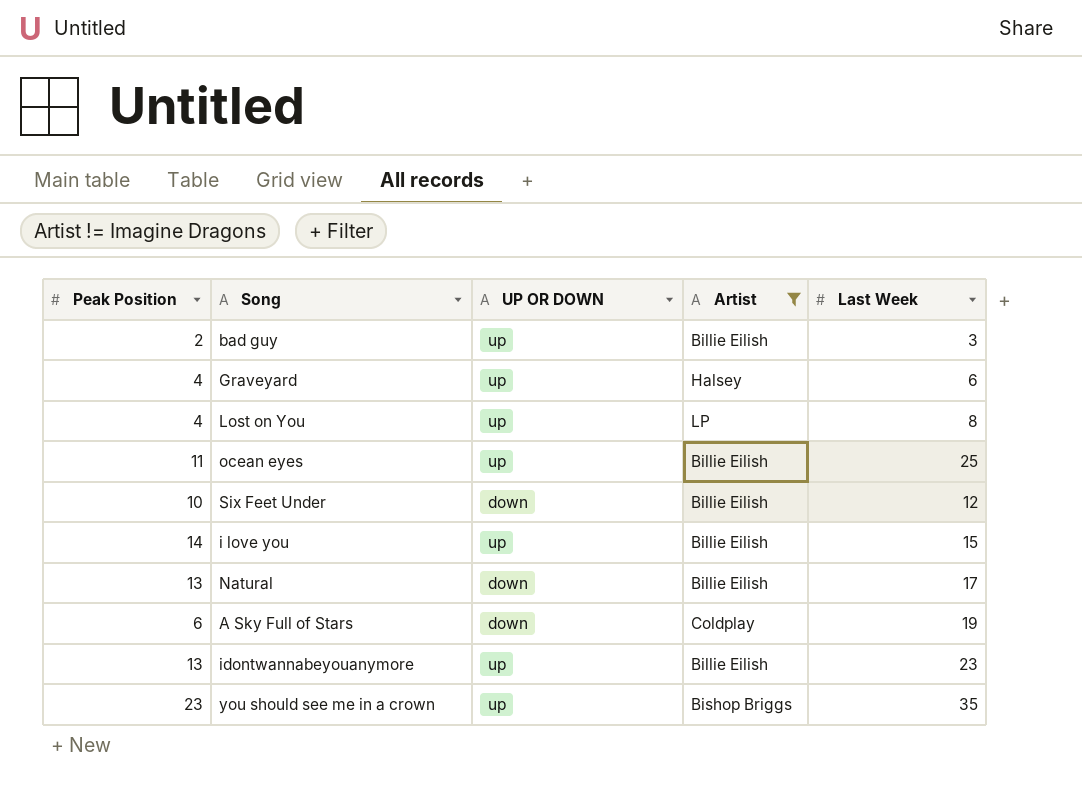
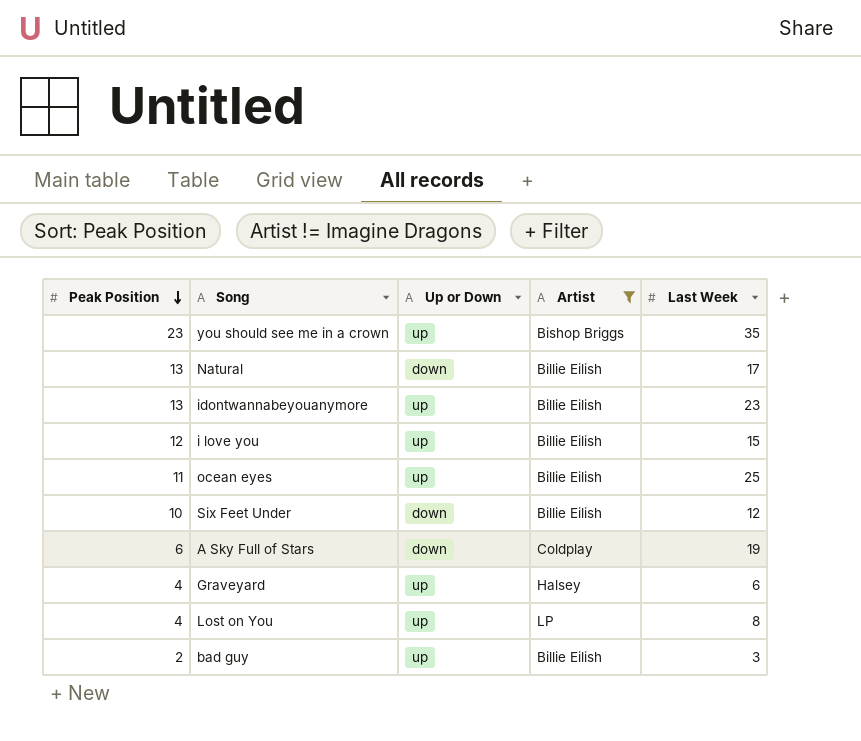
row order: none -> Peak Position descending
column name: UP OR DOWN -> Up or Down
i love you | Peak Position: 14 -> 12

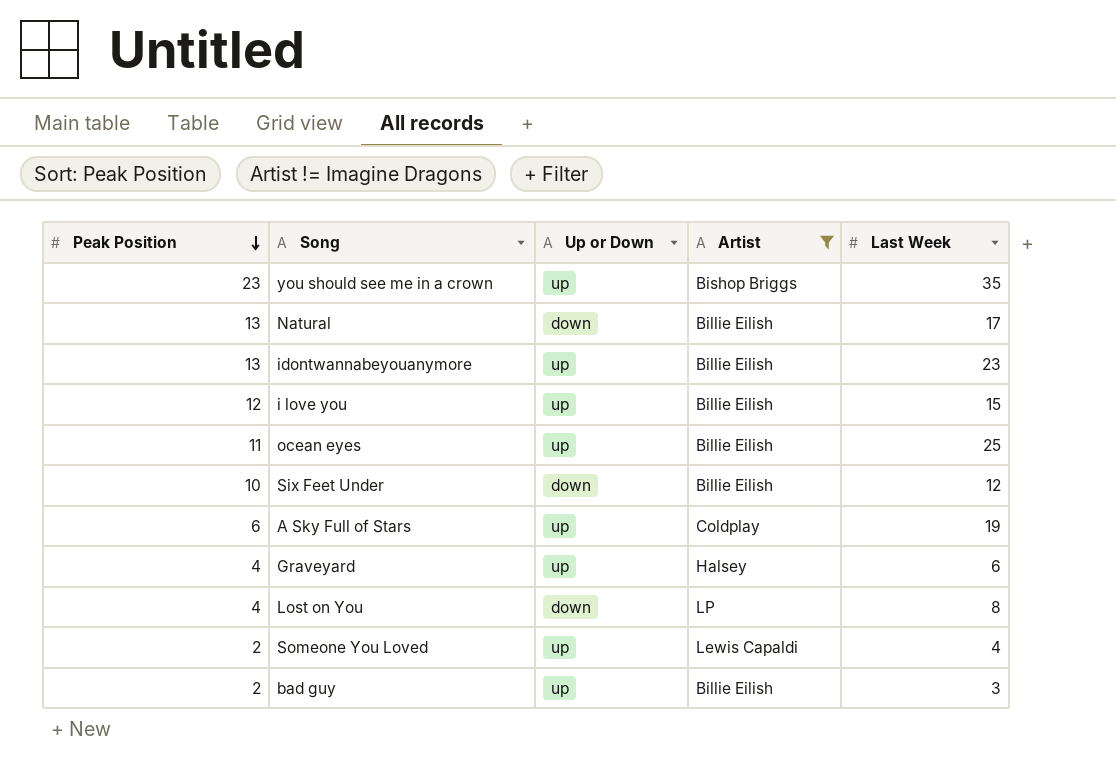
A Sky Full of Stars | Up or Down: down -> up
Lost on You | Up or Down: up -> down
row Someone You Loved: none -> 2 | up | Lewis Capaldi | 4

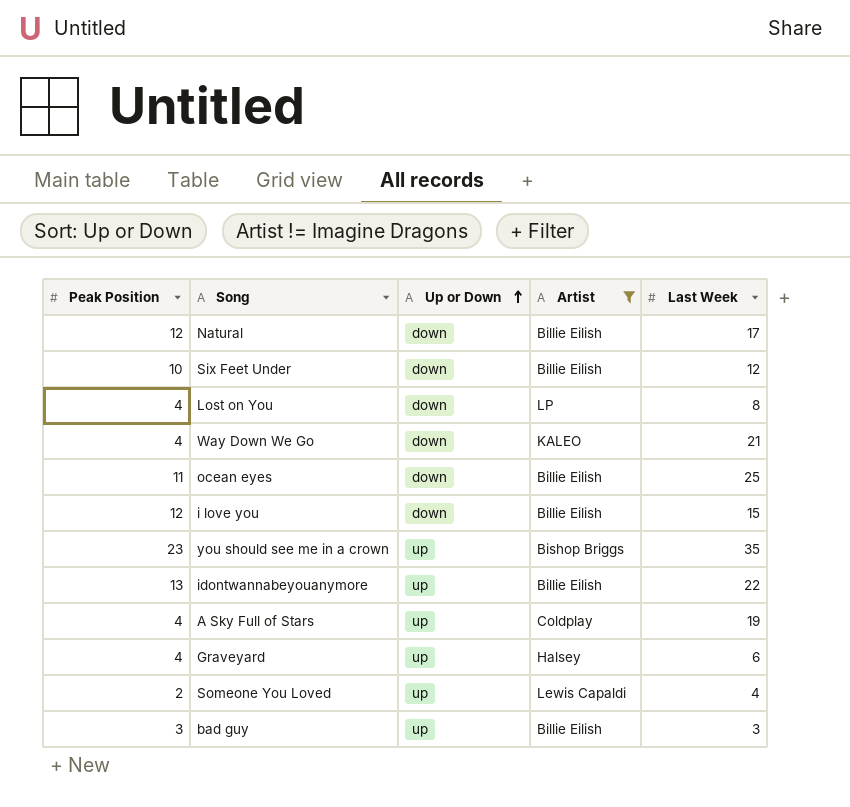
row order: Peak Position descending -> Up or Down ascending
Natural | Peak Position: 13 -> 12
row Way Down We Go: none -> 4 | down | KALEO | 21
ocean eyes | Up or Down: up -> down
i love you | Up or Down: up -> down
idontwannabeyouanymore | Last Week: 23 -> 22
A Sky Full of Stars | Peak Position: 6 -> 4
bad guy | Peak Position: 2 -> 3

